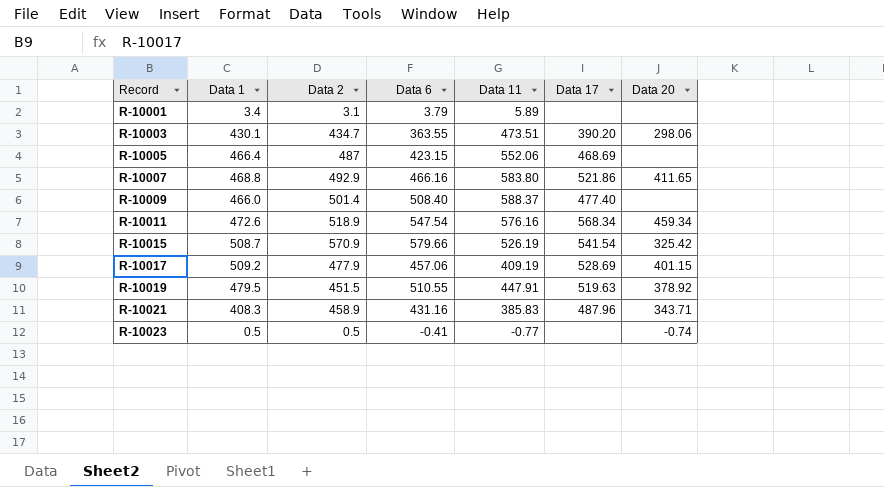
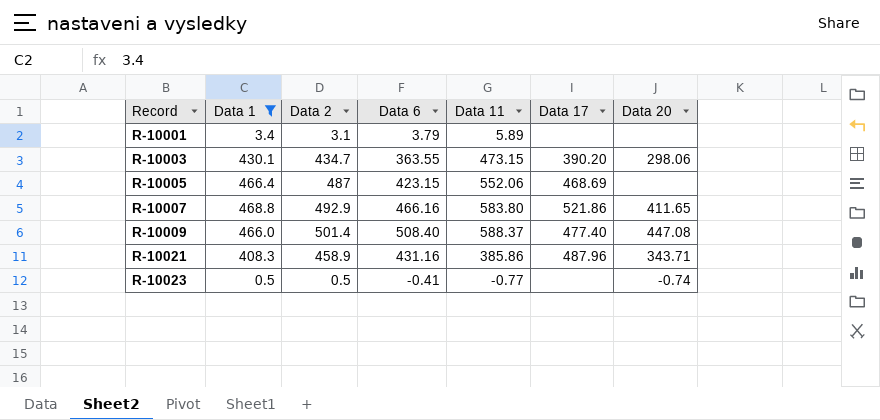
filter: none -> Data 1 <= 468.8
R-10003 | Data 11: 473.51 -> 473.15
R-10009 | Data 20: none -> 447.08
R-10021 | Data 11: 385.83 -> 385.86

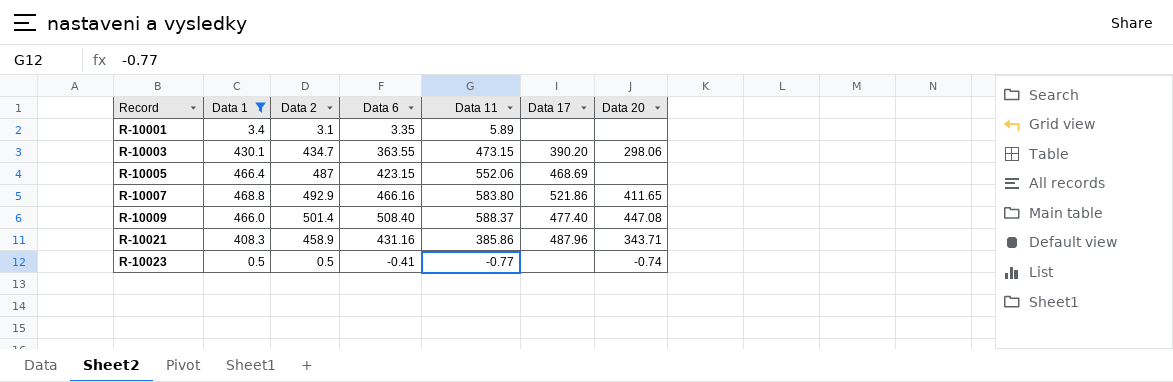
R-10001 | Data 6: 3.79 -> 3.35

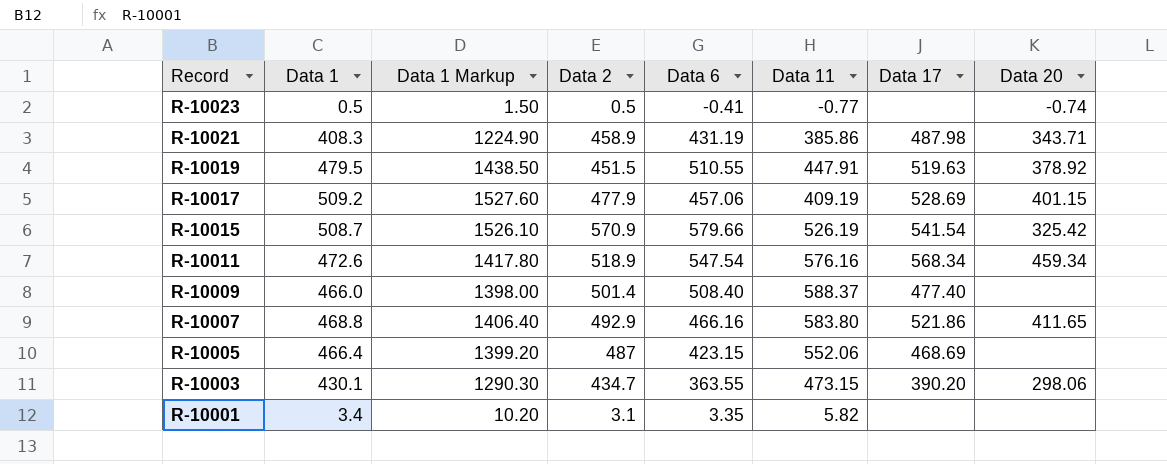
filter: Data 1 <= 468.8 -> none
row order: Record ascending -> Record descending
column Data 1 Markup | formula: none -> [Data 1] * 3
R-10021 | Data 6: 431.16 -> 431.19
R-10021 | Data 17: 487.96 -> 487.98
R-10009 | Data 20: 447.08 -> none
R-10001 | Data 11: 5.89 -> 5.82

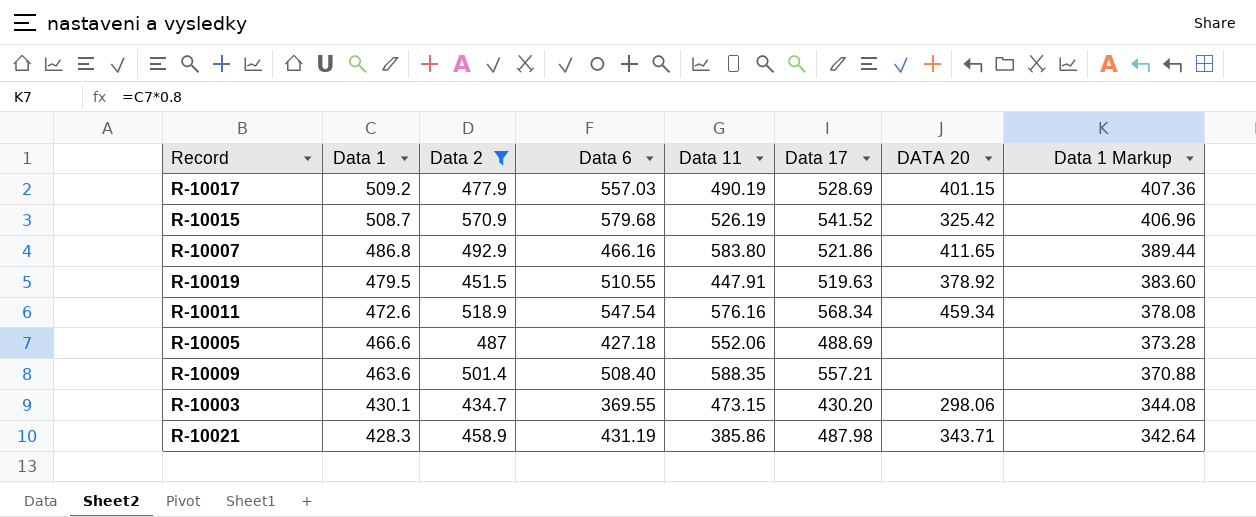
filter: none -> Data 2 >= 434.7
row order: Record descending -> Data 1 descending
column name: Data 20 -> DATA 20
column Data 1 Markup | formula: [Data 1] * 3 -> [Data 1] * 0.8
column Data 1 Markup | position: 3 -> 8
R-10017 | Data 6: 457.06 -> 557.03
R-10017 | Data 11: 409.19 -> 490.19
R-10015 | Data 6: 579.66 -> 579.68
R-10015 | Data 17: 541.54 -> 541.52
R-10007 | Data 1: 468.8 -> 486.8
R-10005 | Data 1: 466.4 -> 466.6
R-10005 | Data 6: 423.15 -> 427.18
R-10005 | Data 17: 468.69 -> 488.69
R-10009 | Data 1: 466.0 -> 463.6
R-10009 | Data 11: 588.37 -> 588.35
R-10009 | Data 17: 477.40 -> 557.21
R-10003 | Data 6: 363.55 -> 369.55
R-10003 | Data 17: 390.20 -> 430.20
R-10021 | Data 1: 408.3 -> 428.3

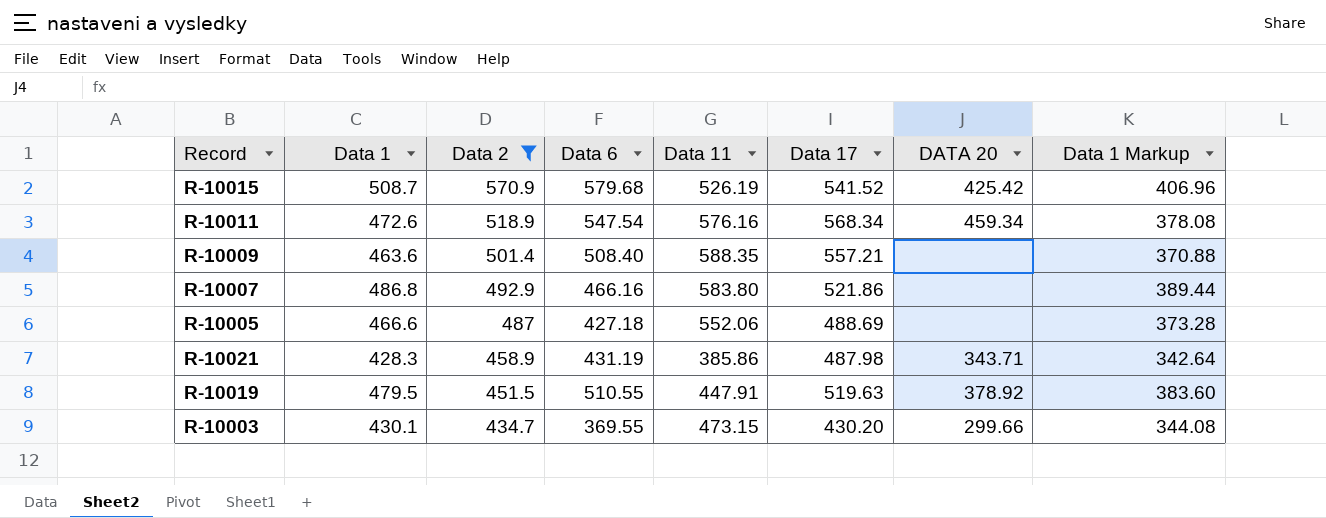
row order: Data 1 descending -> Data 2 descending
row R-10017: 509.2 | 477.9 | 557.03 | 490.19 | 528.69 | 401.15 | 407.36 -> none
R-10015 | DATA 20: 325.42 -> 425.42
R-10007 | DATA 20: 411.65 -> none
R-10003 | DATA 20: 298.06 -> 299.66

